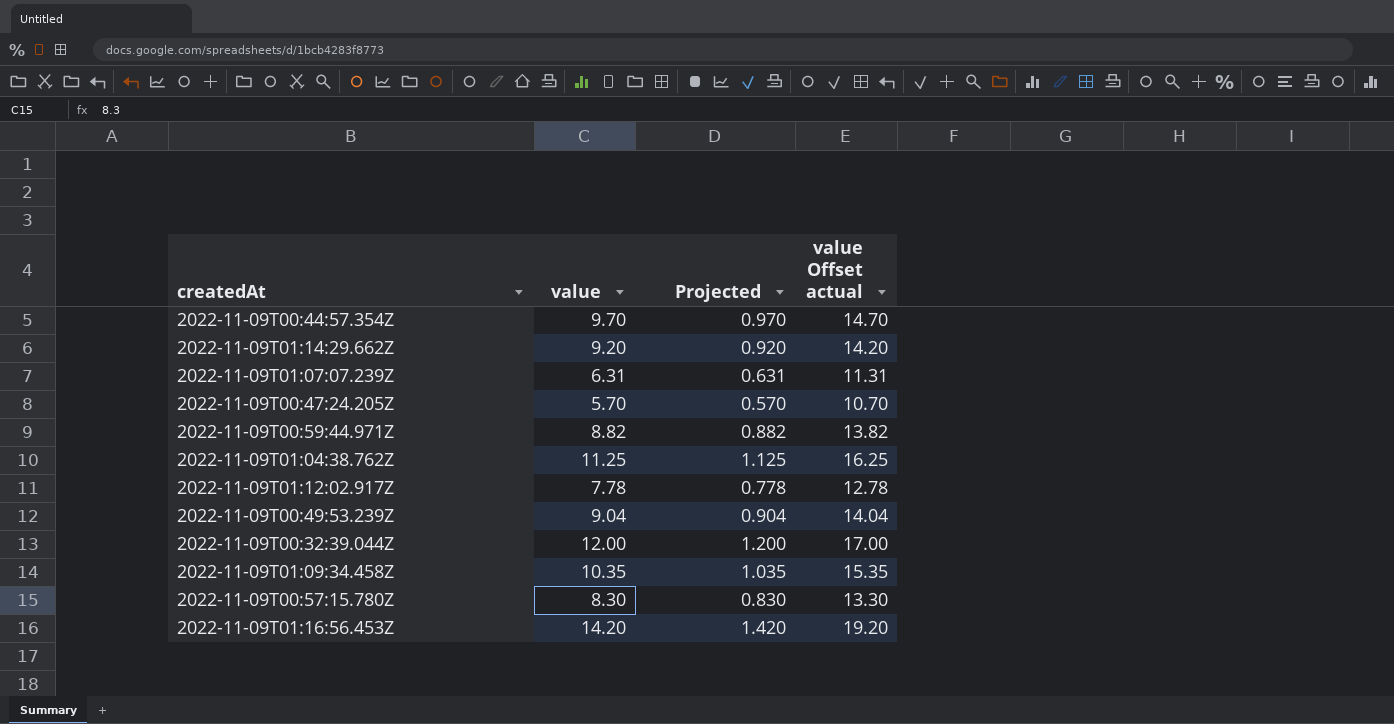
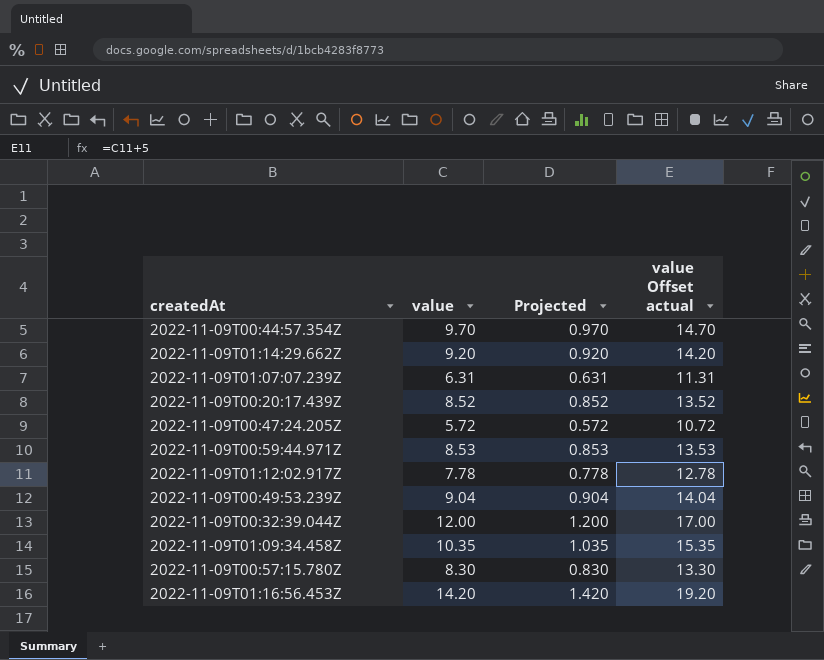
row 2022-11-09T01:04:38.762Z: 11.25 | 1.125 | 16.25 -> none
row 2022-11-09T00:20:17.439Z: none -> 8.52 | 0.852 | 13.52
2022-11-09T00:47:24.205Z | value: 5.70 -> 5.72
2022-11-09T00:47:24.205Z | Projected: 0.570 -> 0.572
2022-11-09T00:47:24.205Z | value Offset actual: 10.70 -> 10.72
2022-11-09T00:59:44.971Z | value: 8.82 -> 8.53
2022-11-09T00:59:44.971Z | Projected: 0.882 -> 0.853
2022-11-09T00:59:44.971Z | value Offset actual: 13.82 -> 13.53

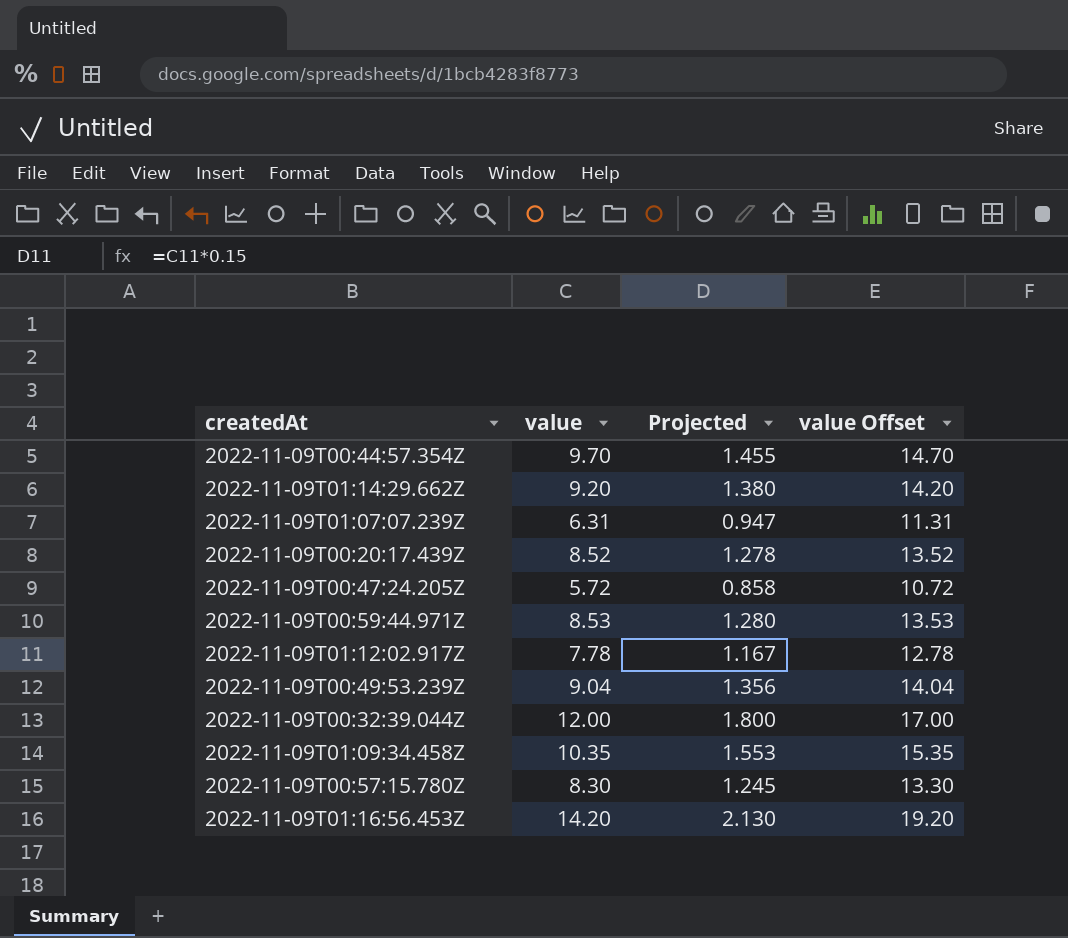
column Projected | formula: [value] * 0.1 -> [value] * 0.15
column name: value Offset actual -> value Offset

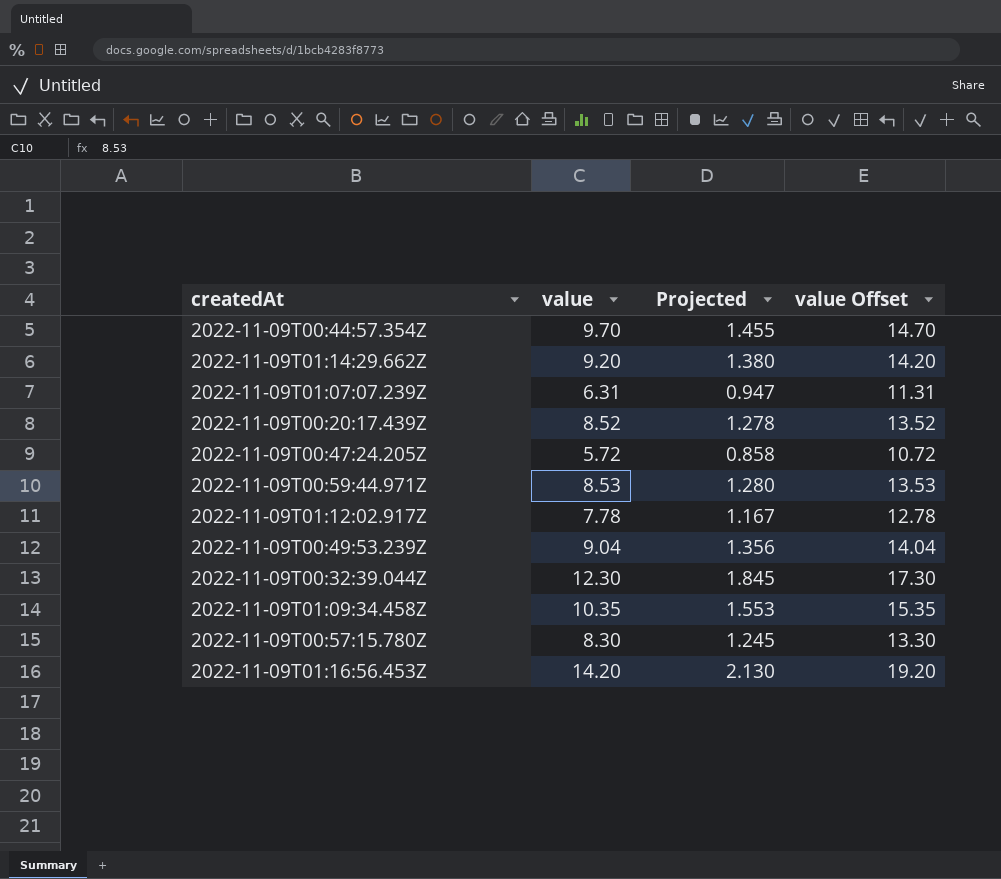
2022-11-09T00:32:39.044Z | value: 12.00 -> 12.30
2022-11-09T00:32:39.044Z | Projected: 1.800 -> 1.845
2022-11-09T00:32:39.044Z | value Offset: 17.00 -> 17.30

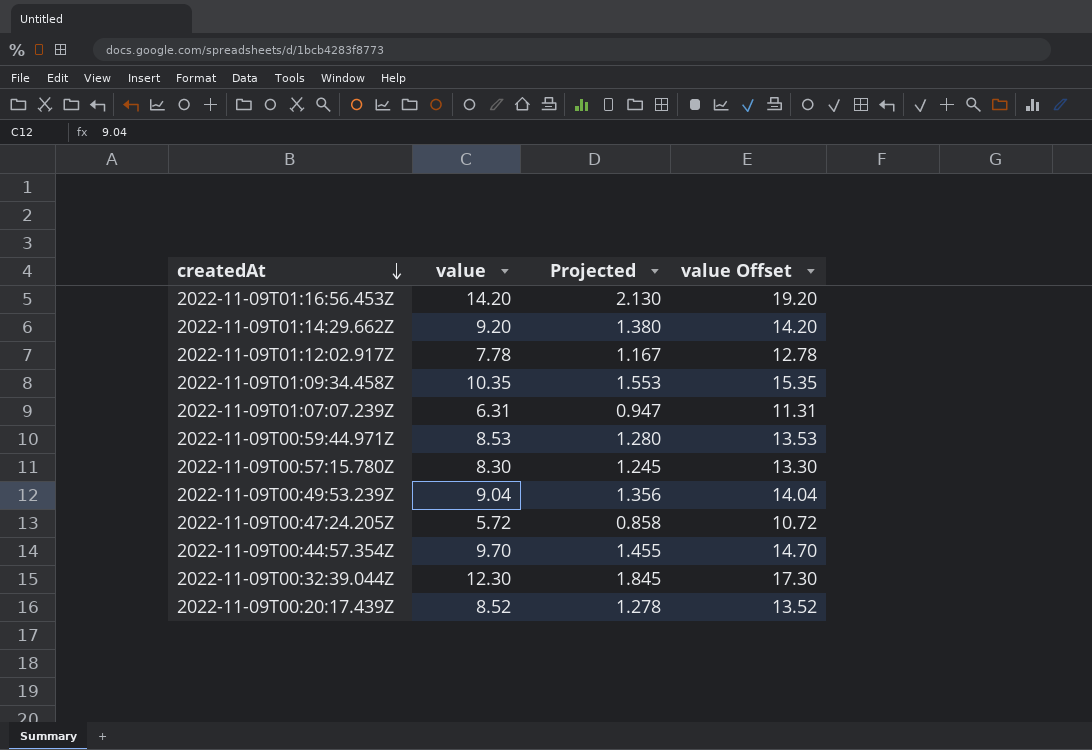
row order: none -> createdAt descending

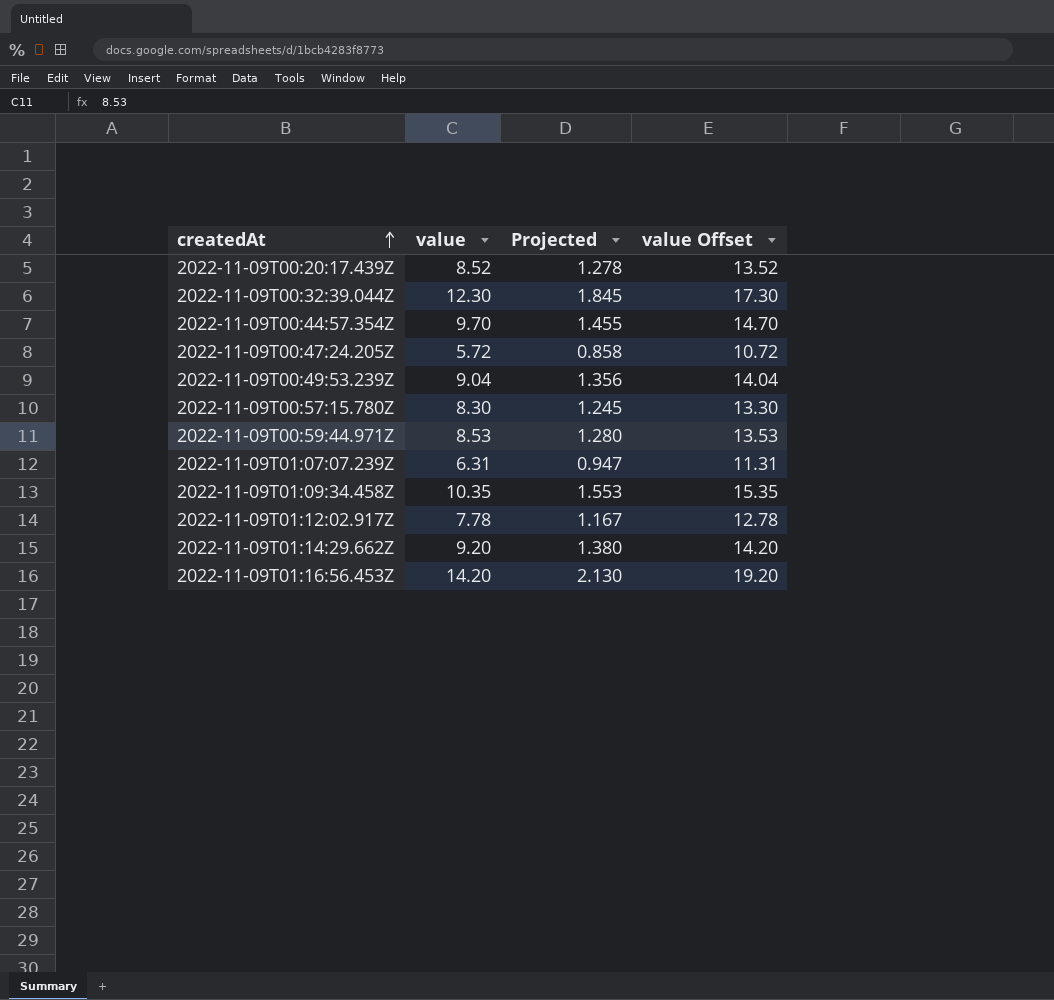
row order: createdAt descending -> createdAt ascending

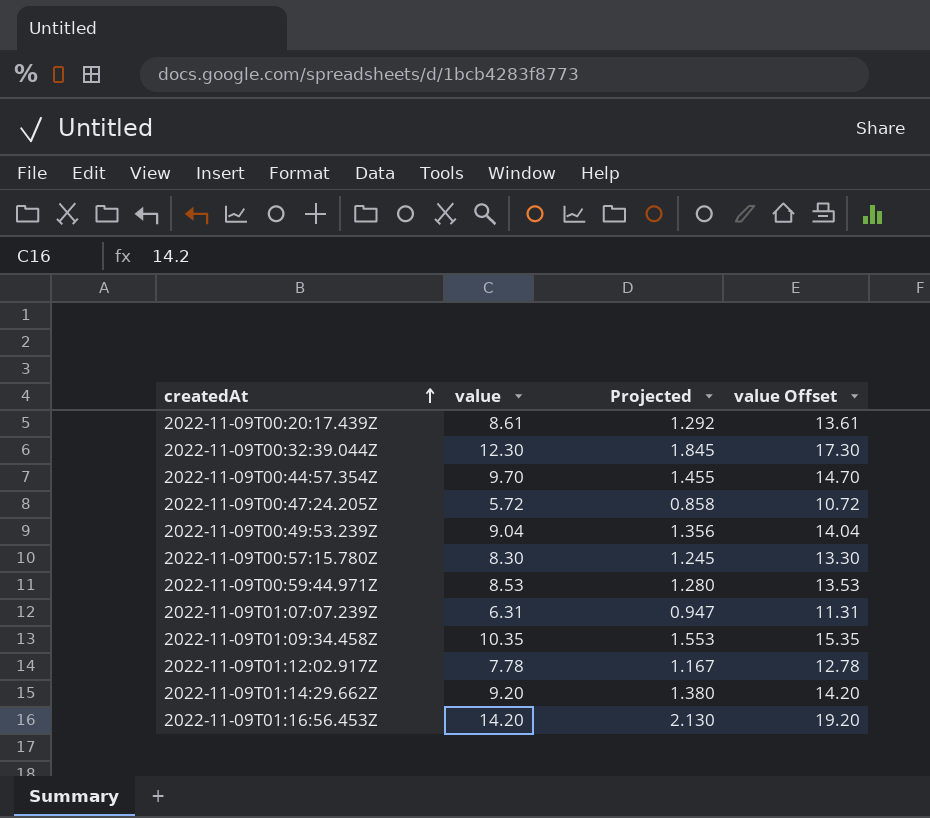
2022-11-09T00:20:17.439Z | value: 8.52 -> 8.61
2022-11-09T00:20:17.439Z | Projected: 1.278 -> 1.292
2022-11-09T00:20:17.439Z | value Offset: 13.52 -> 13.61

